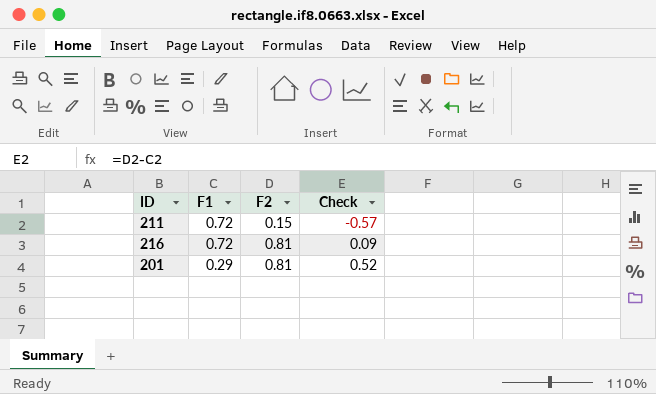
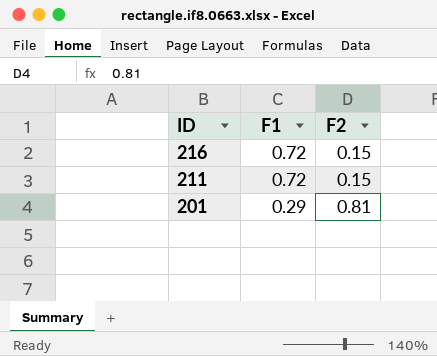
row order: F1 descending -> ID descending
column Check | formula: [F2] - [F1] -> none
216 | F2: 0.81 -> 0.15

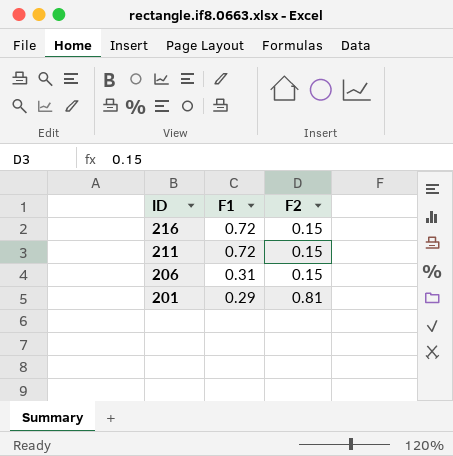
row 206: none -> 0.31 | 0.15

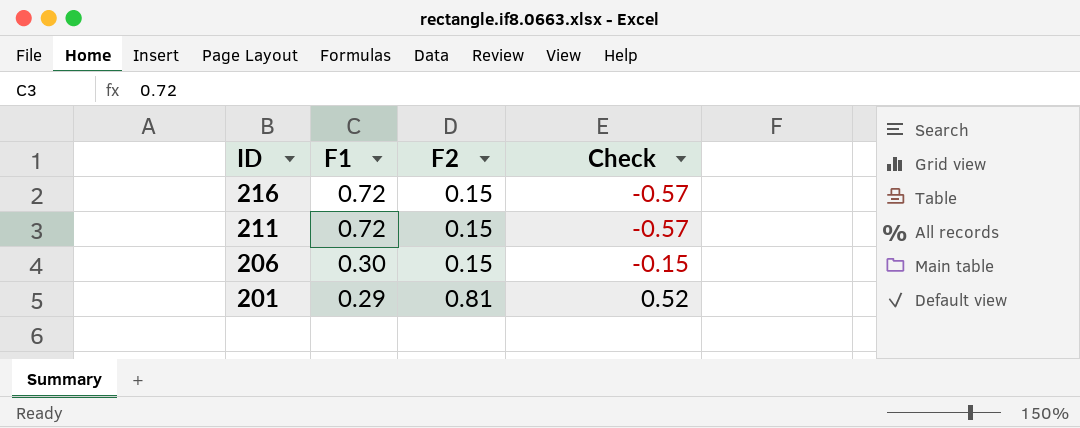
column Check | formula: none -> [F2] - [F1]
206 | F1: 0.31 -> 0.30

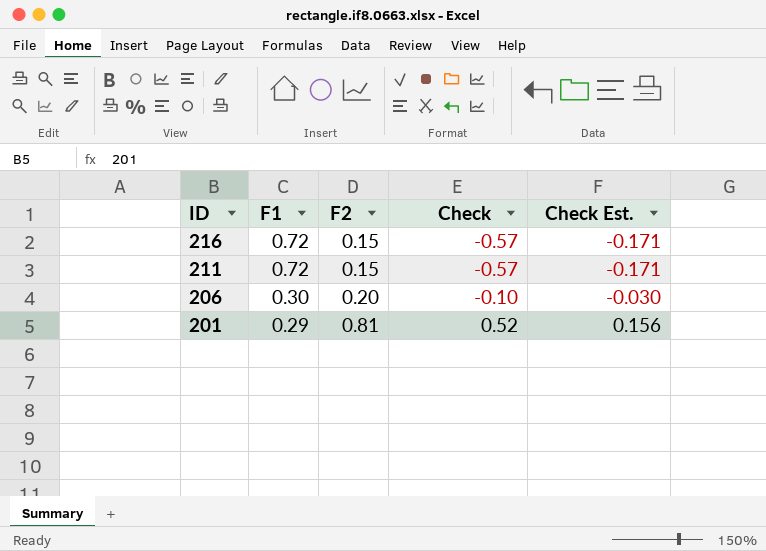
column Check Est. | formula: none -> [Check] * 0.3
206 | F2: 0.15 -> 0.20
206 | Check: -0.15 -> -0.10

